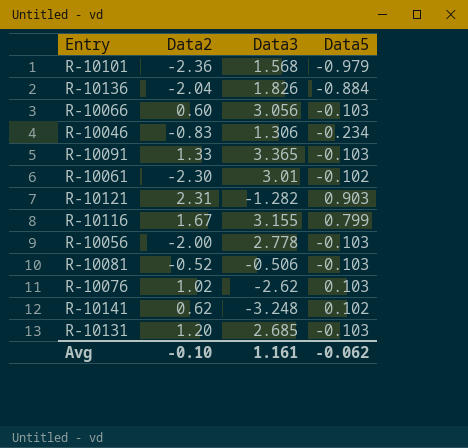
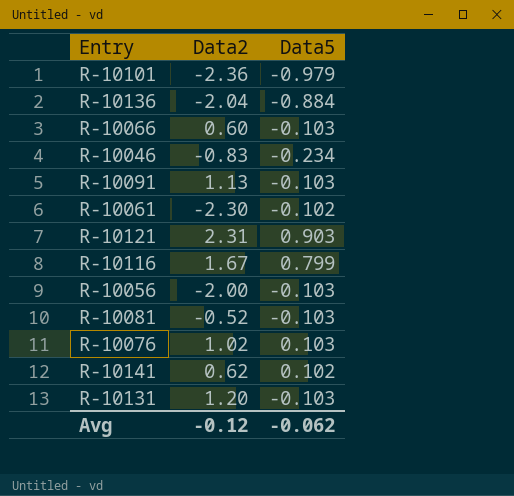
column Data3 | position: 3 -> none
R-10091 | Data2: 1.33 -> 1.13
Avg | Data2: -0.10 -> -0.12

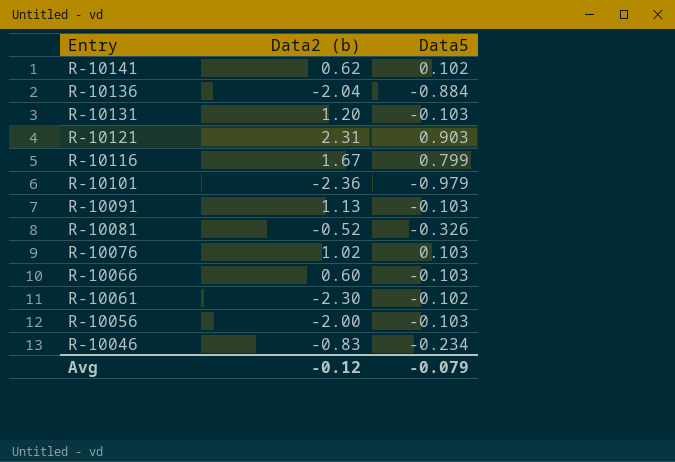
row order: none -> Entry descending
column name: Data2 -> Data2 (b)
R-10081 | Data5: -0.103 -> -0.326
Avg | Data5: -0.062 -> -0.079

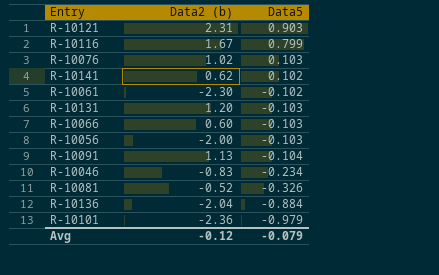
row order: Entry descending -> Data5 descending
R-10091 | Data5: -0.103 -> -0.104

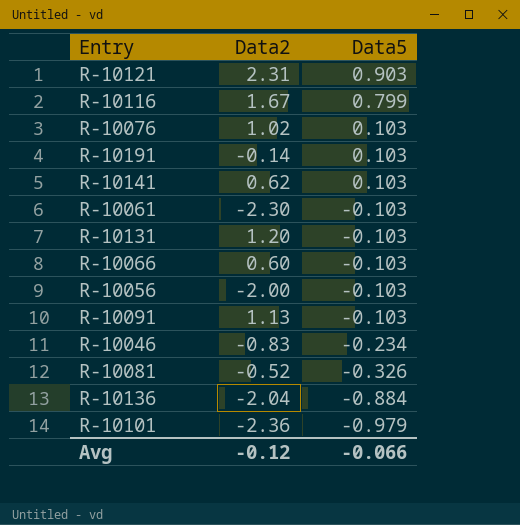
column name: Data2 (b) -> Data2
row R-10191: none -> -0.14 | 0.103
R-10141 | Data5: 0.102 -> 0.103
R-10061 | Data5: -0.102 -> -0.103
R-10091 | Data5: -0.104 -> -0.103
Avg | Data5: -0.079 -> -0.066

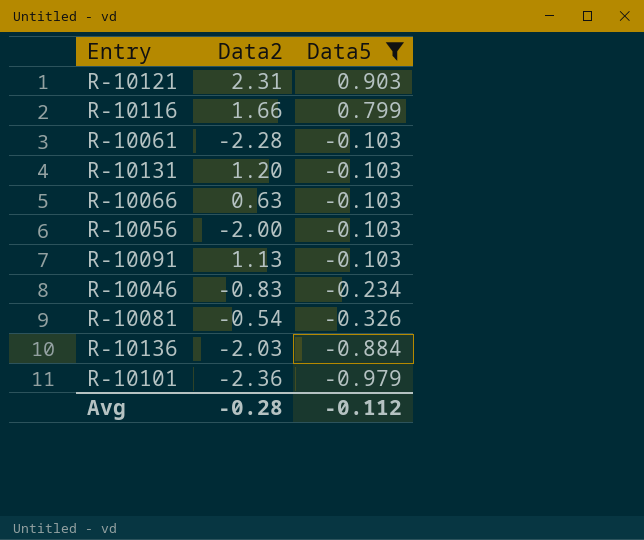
filter: none -> Data5 != 0.103
R-10116 | Data2: 1.67 -> 1.66
R-10061 | Data2: -2.30 -> -2.28
R-10066 | Data2: 0.60 -> 0.63
R-10081 | Data2: -0.52 -> -0.54
R-10136 | Data2: -2.04 -> -2.03
Avg | Data2: -0.12 -> -0.28
Avg | Data5: -0.066 -> -0.112

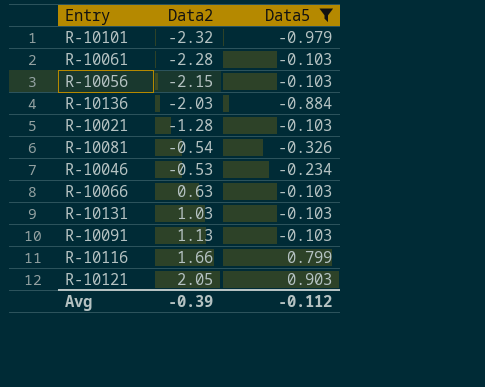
row order: Data5 descending -> Data2 ascending
R-10101 | Data2: -2.36 -> -2.32
R-10056 | Data2: -2.00 -> -2.15
row R-10021: none -> -1.28 | -0.103
R-10046 | Data2: -0.83 -> -0.53
R-10131 | Data2: 1.20 -> 1.03
R-10121 | Data2: 2.31 -> 2.05
Avg | Data2: -0.28 -> -0.39

